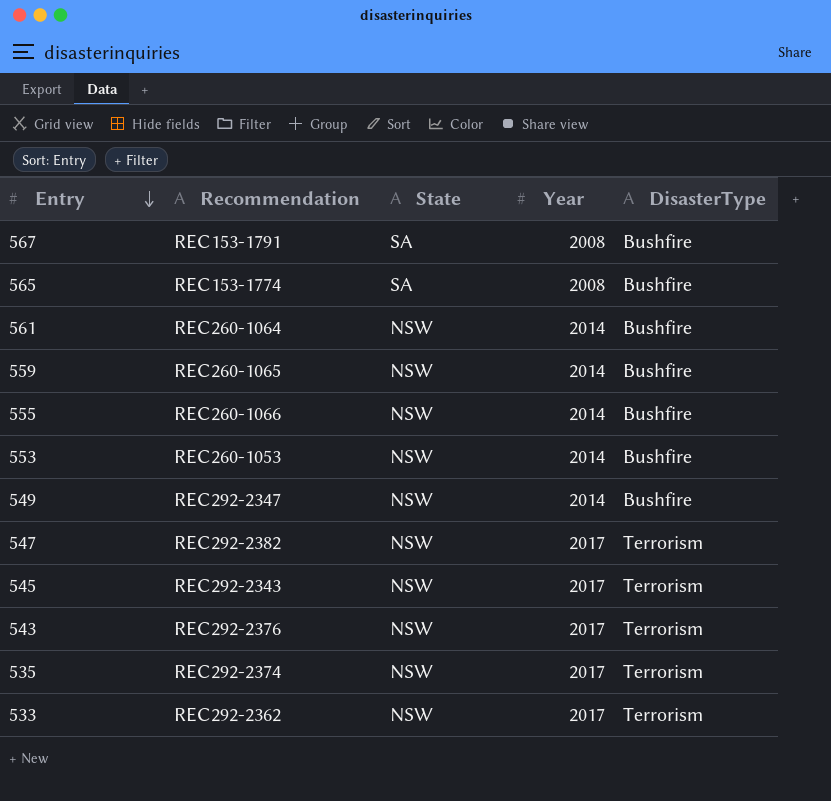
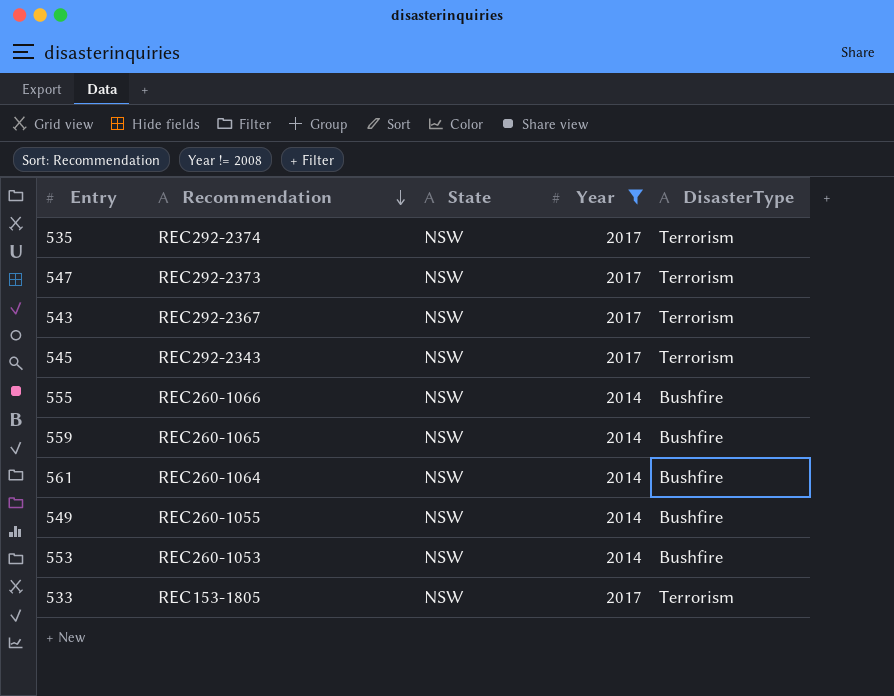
filter: none -> Year != 2008
row order: Entry descending -> Recommendation descending
547 | Recommendation: REC292-2382 -> REC292-2373
543 | Recommendation: REC292-2376 -> REC292-2367
549 | Recommendation: REC292-2347 -> REC260-1055
533 | Recommendation: REC292-2362 -> REC153-1805

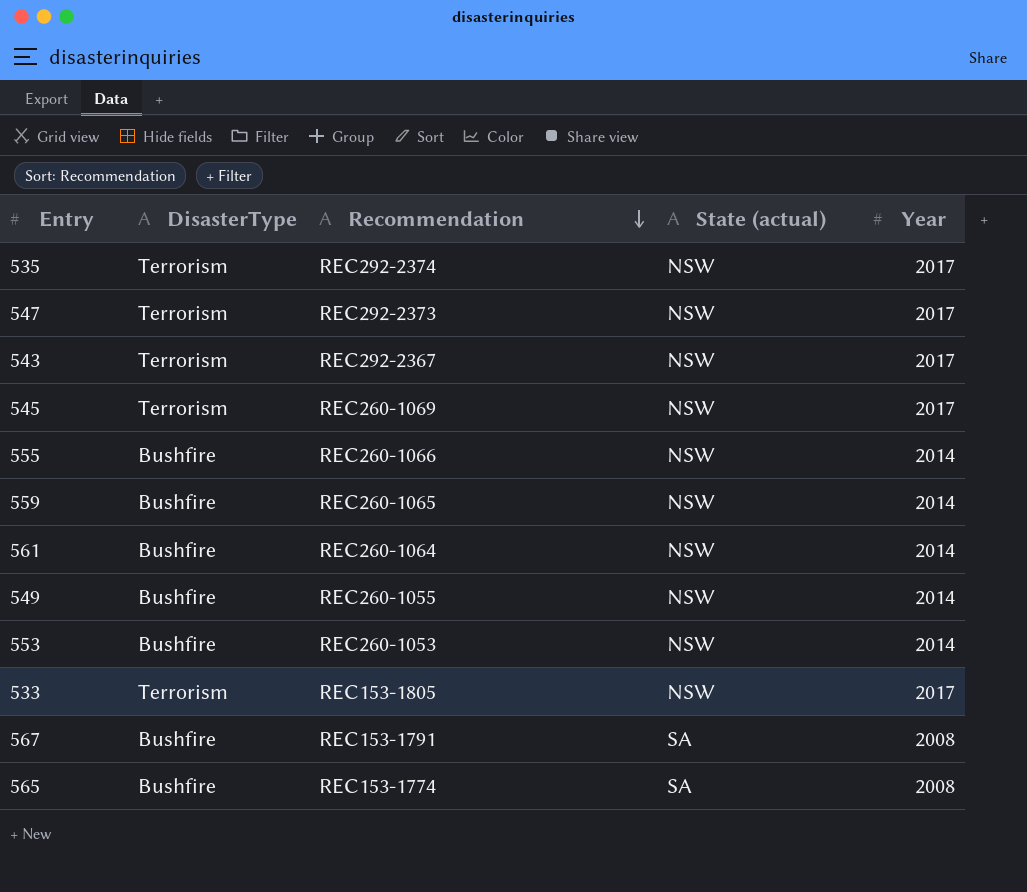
filter: Year != 2008 -> none
column DisasterType | position: 5 -> 2
column name: State -> State (actual)
545 | Recommendation: REC292-2343 -> REC260-1069

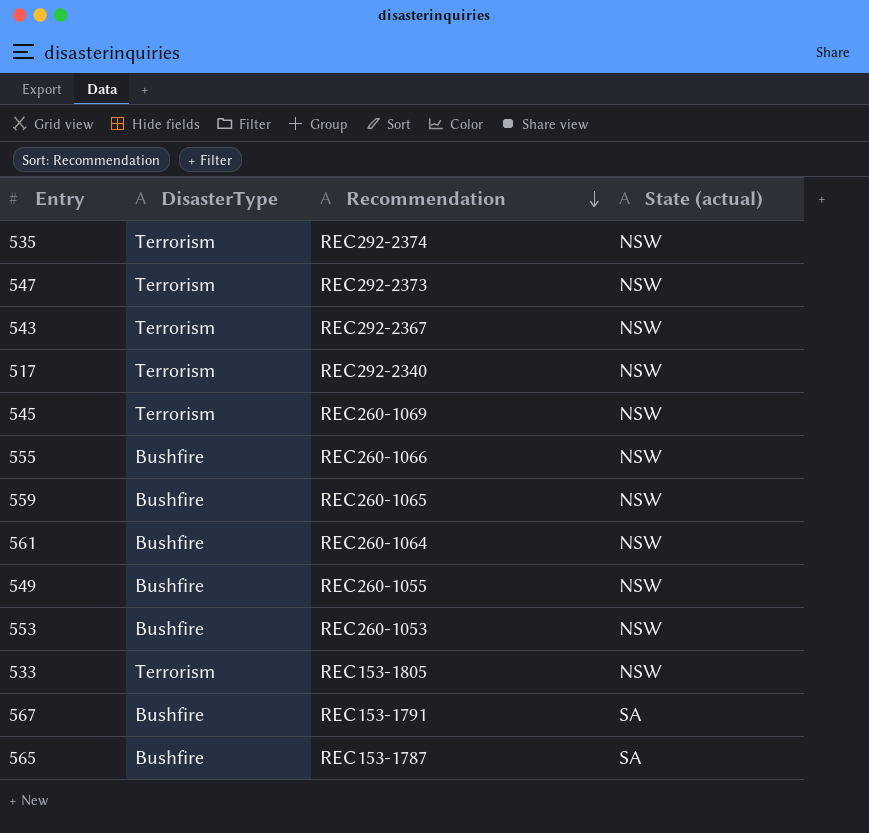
column Year | position: 5 -> none
row 517: none -> Terrorism | REC292-2340 | NSW
565 | Recommendation: REC153-1774 -> REC153-1787

